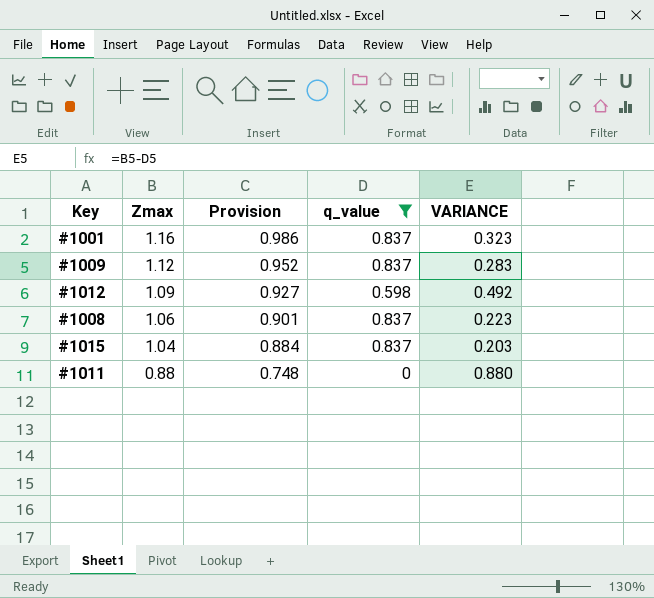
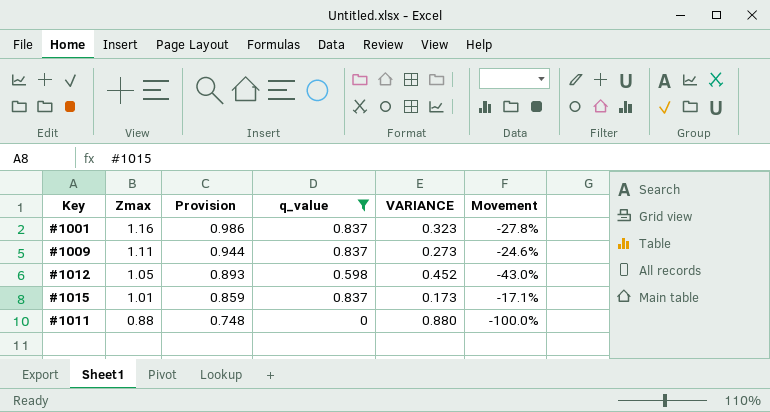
column Movement | formula: none -> ([q_value] - [Zmax]) / [Zmax]
row #1008: 1.06 | 0.901 | 0.837 | 0.223 -> none
#1009 | Zmax: 1.12 -> 1.11
#1009 | Provision: 0.952 -> 0.944
#1009 | VARIANCE: 0.283 -> 0.273
#1012 | Zmax: 1.09 -> 1.05
#1012 | Provision: 0.927 -> 0.893
#1012 | VARIANCE: 0.492 -> 0.452
#1015 | Zmax: 1.04 -> 1.01
#1015 | Provision: 0.884 -> 0.859
#1015 | VARIANCE: 0.203 -> 0.173

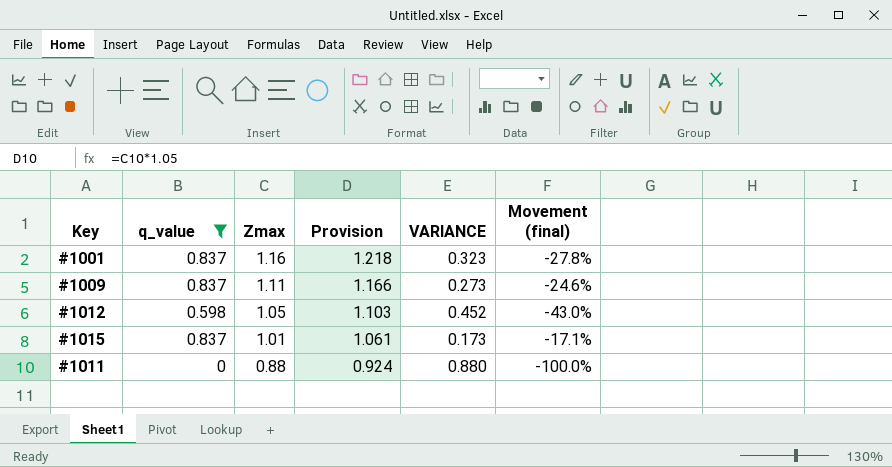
column q_value | position: 4 -> 2
column Provision | formula: [Zmax] * 0.85 -> [Zmax] * 1.05
column name: Movement -> Movement (final)

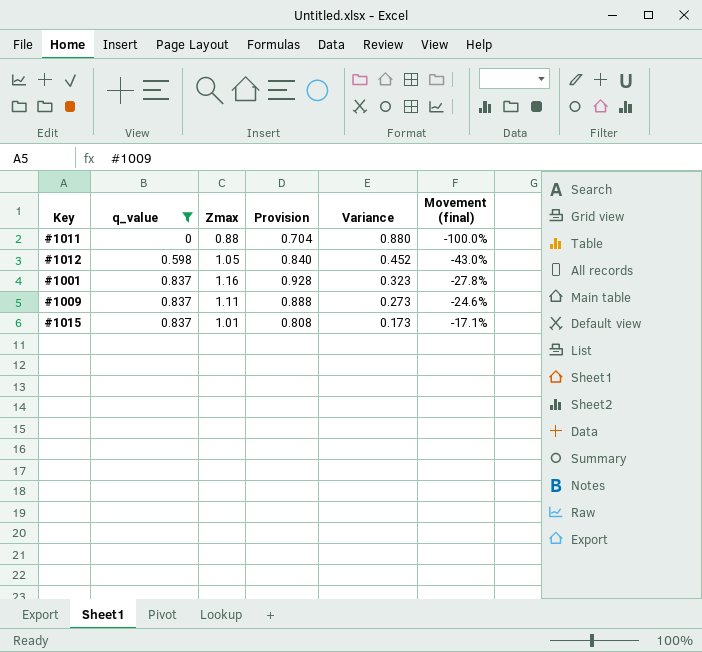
row order: Zmax descending -> q_value ascending
column Provision | formula: [Zmax] * 1.05 -> [Zmax] * 0.8
column name: VARIANCE -> Variance

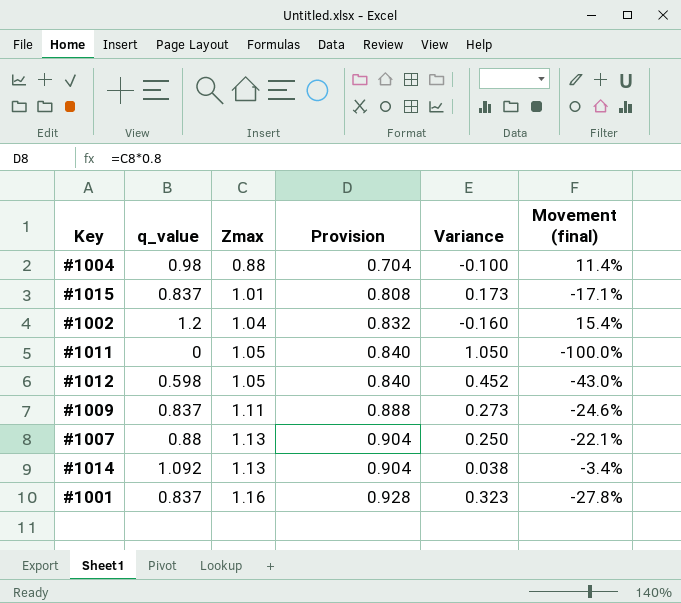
filter: q_value <= 0.837 -> none
row order: q_value ascending -> Zmax ascending
#1011 | Zmax: 0.88 -> 1.05
#1011 | Provision: 0.704 -> 0.840
#1011 | Variance: 0.880 -> 1.050

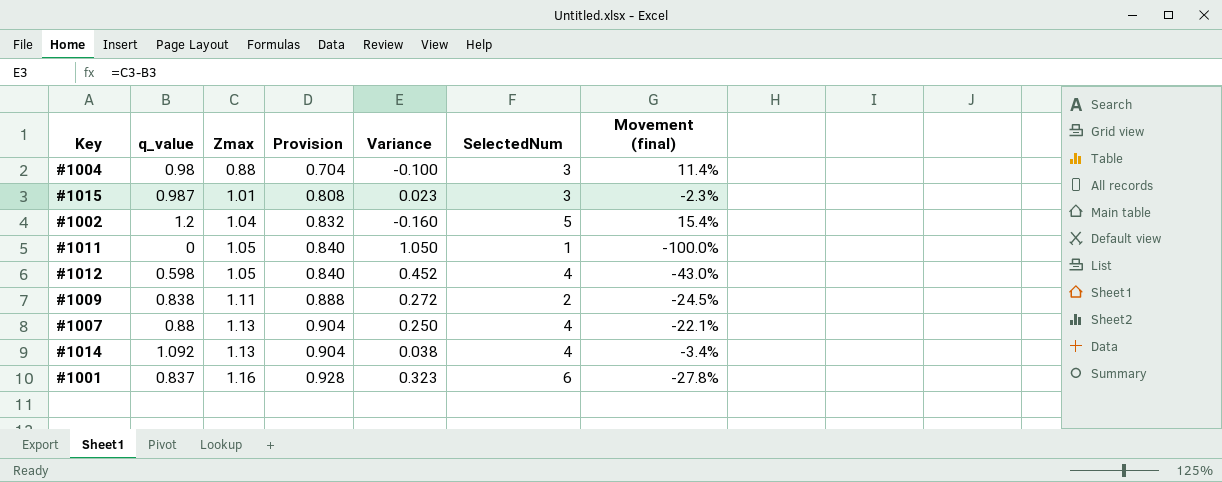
column SelectedNum | position: none -> 6
#1015 | q_value: 0.837 -> 0.987
#1015 | Variance: 0.173 -> 0.023
#1015 | Movement (final): -17.1% -> -2.3%
#1009 | q_value: 0.837 -> 0.838
#1009 | Variance: 0.273 -> 0.272
#1009 | Movement (final): -24.6% -> -24.5%

